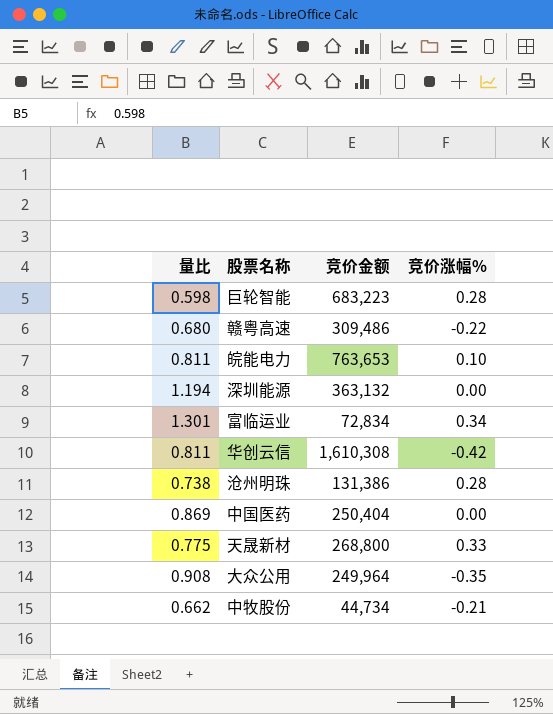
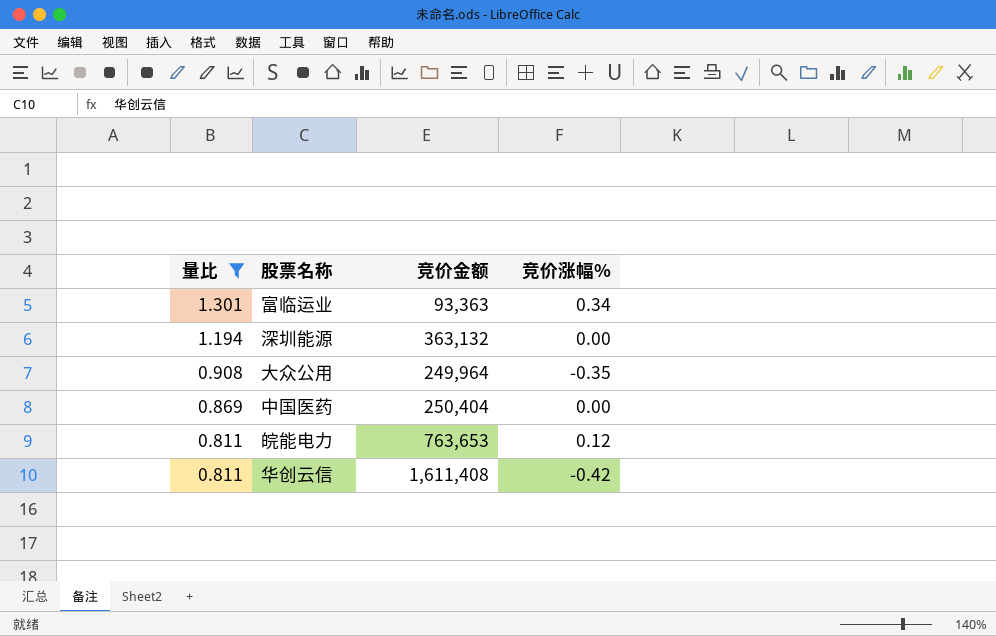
filter: none -> 量比 >= 0.811
row order: none -> 量比 descending
富临运业 | 竞价金额: 72,834 -> 93,363
皖能电力 | 竞价涨幅%: 0.10 -> 0.12
华创云信 | 竞价金额: 1,610,308 -> 1,611,408

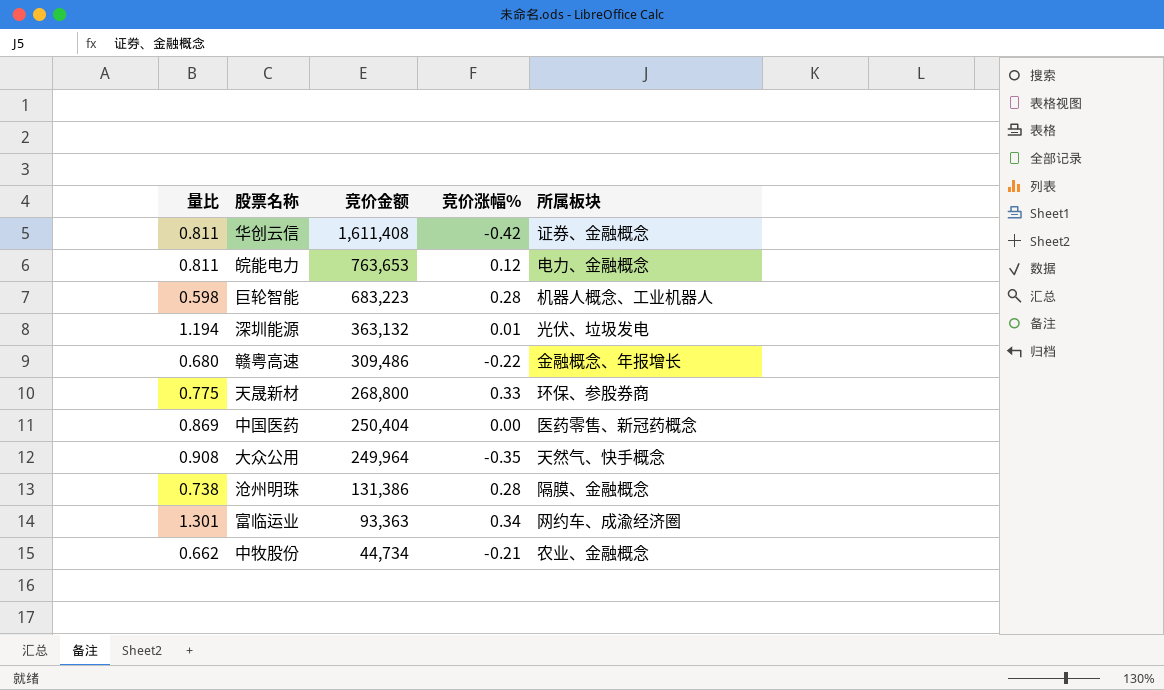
filter: 量比 >= 0.811 -> none
row order: 量比 descending -> 竞价金额 descending
column 所属板块 | position: none -> 5
深圳能源 | 竞价涨幅%: 0.00 -> 0.01

